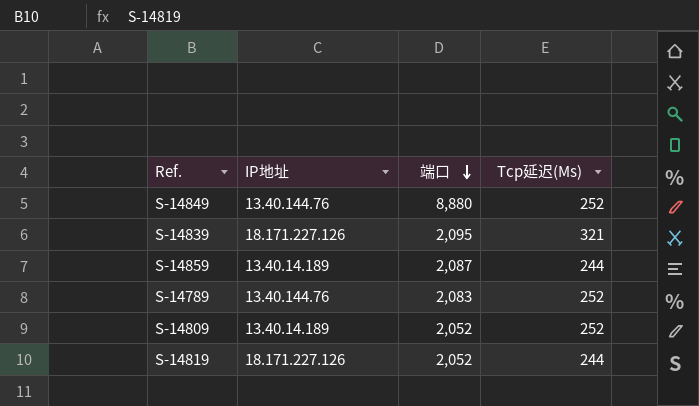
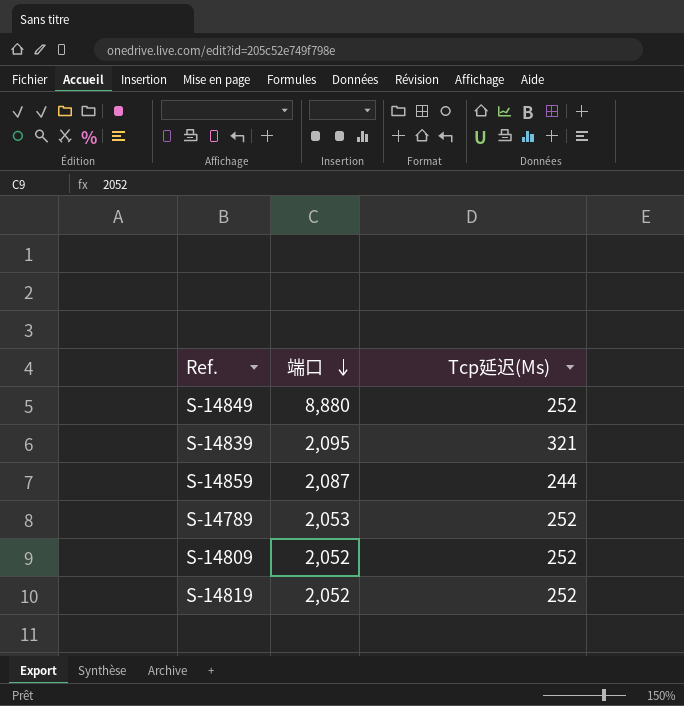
column IP地址 | position: 2 -> none
S-14789 | 端口: 2,083 -> 2,053
S-14819 | Tcp延迟(Ms): 244 -> 252

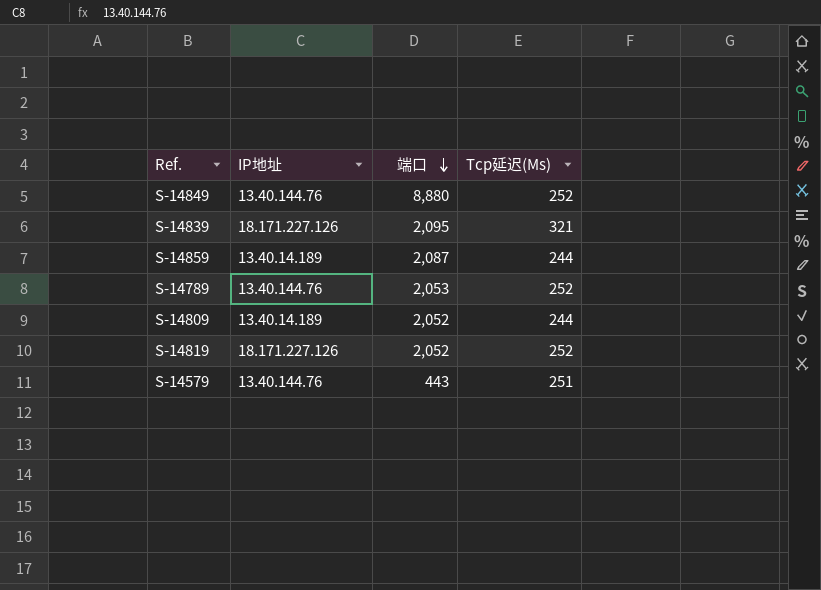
column IP地址 | position: none -> 2
S-14809 | Tcp延迟(Ms): 252 -> 244
row S-14579: none -> 13.40.144.76 | 443 | 251

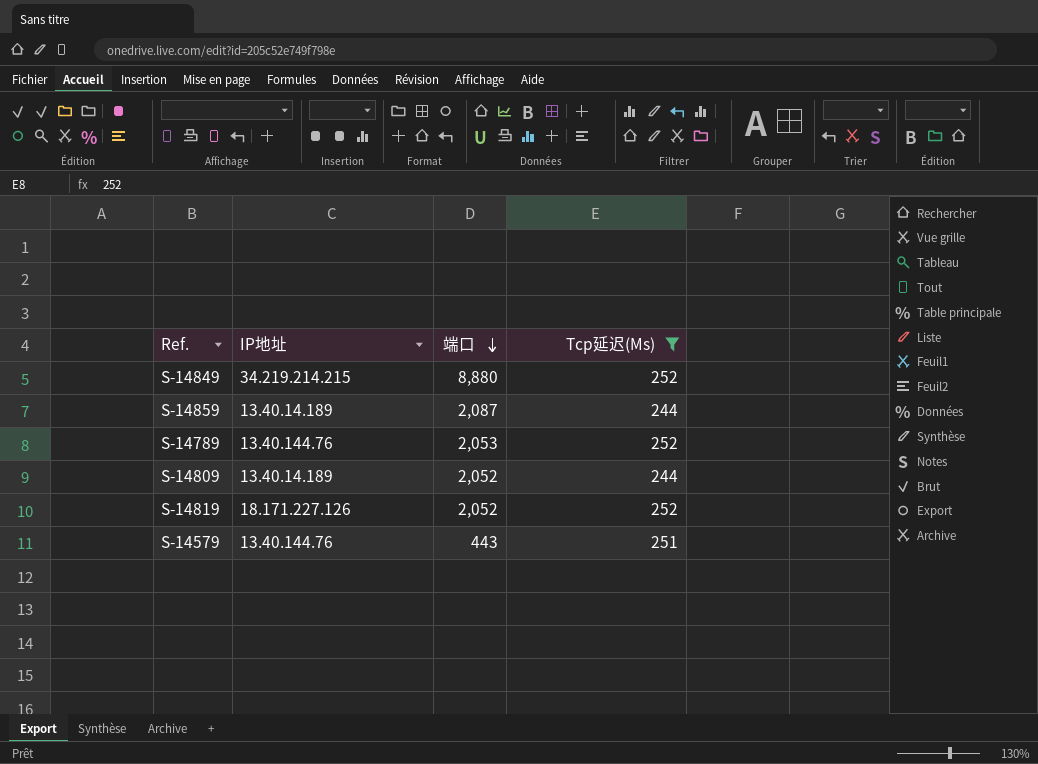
filter: none -> Tcp延迟(Ms) != 321
S-14849 | IP地址: 13.40.144.76 -> 34.219.214.215

